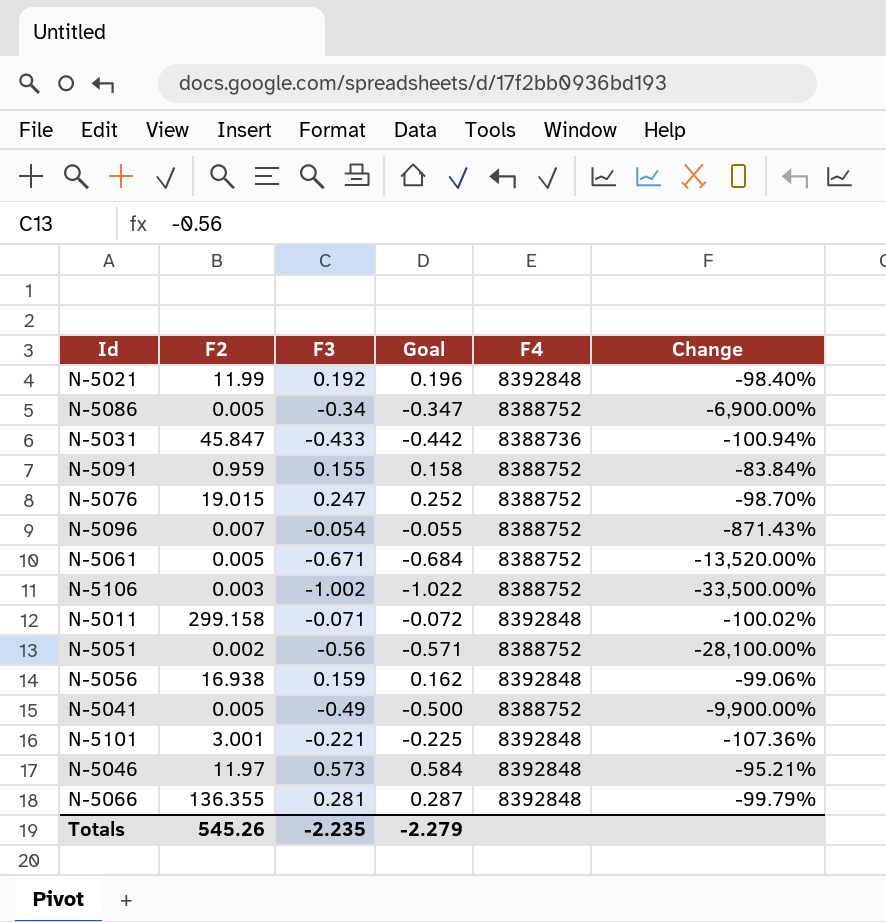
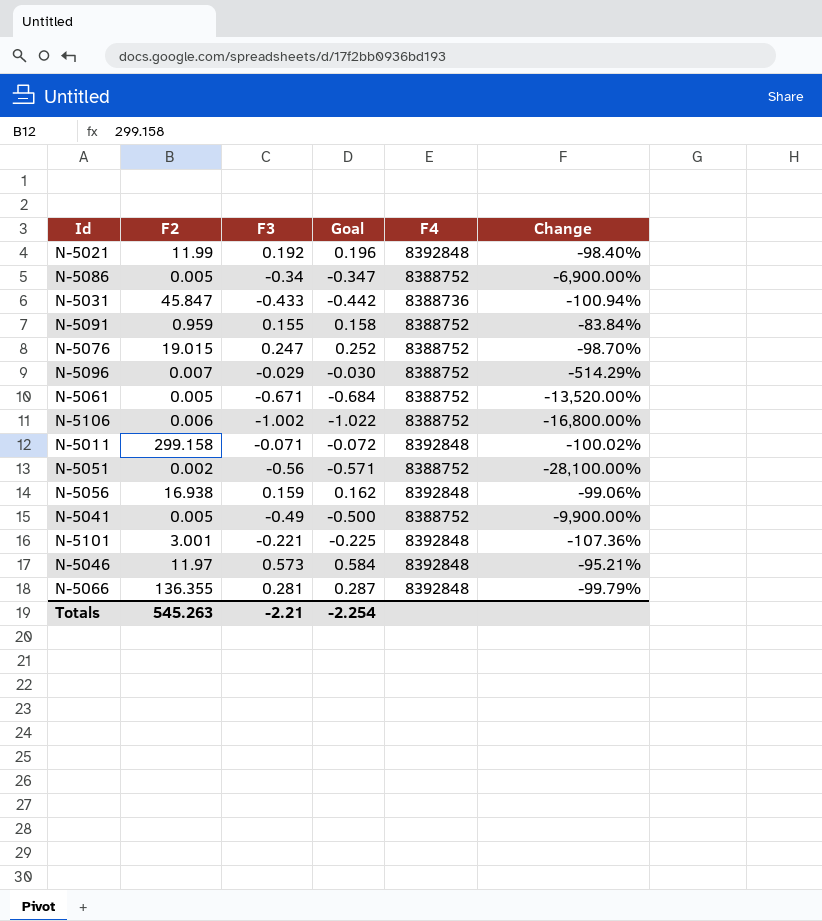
N-5096 | F3: -0.054 -> -0.029
N-5096 | Goal: -0.055 -> -0.030
N-5096 | Change: -871.43% -> -514.29%
N-5106 | F2: 0.003 -> 0.006
N-5106 | Change: -33,500.00% -> -16,800.00%
Totals | F2: 545.26 -> 545.263
Totals | F3: -2.235 -> -2.21
Totals | Goal: -2.279 -> -2.254

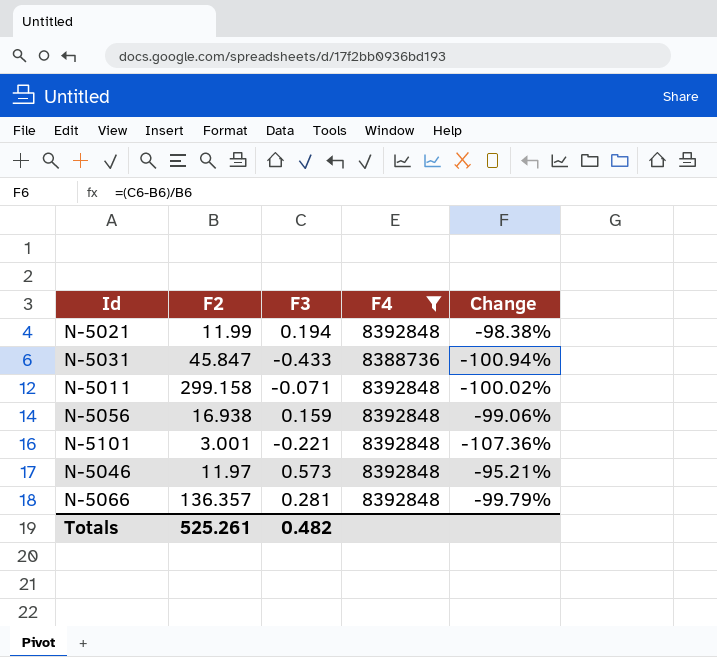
filter: none -> F4 != 8388752
column Goal | formula: [F3] * 1.02 -> none
N-5021 | F3: 0.192 -> 0.194
N-5021 | Change: -98.40% -> -98.38%
N-5066 | F2: 136.355 -> 136.357
Totals | F2: 545.263 -> 525.261
Totals | F3: -2.21 -> 0.482

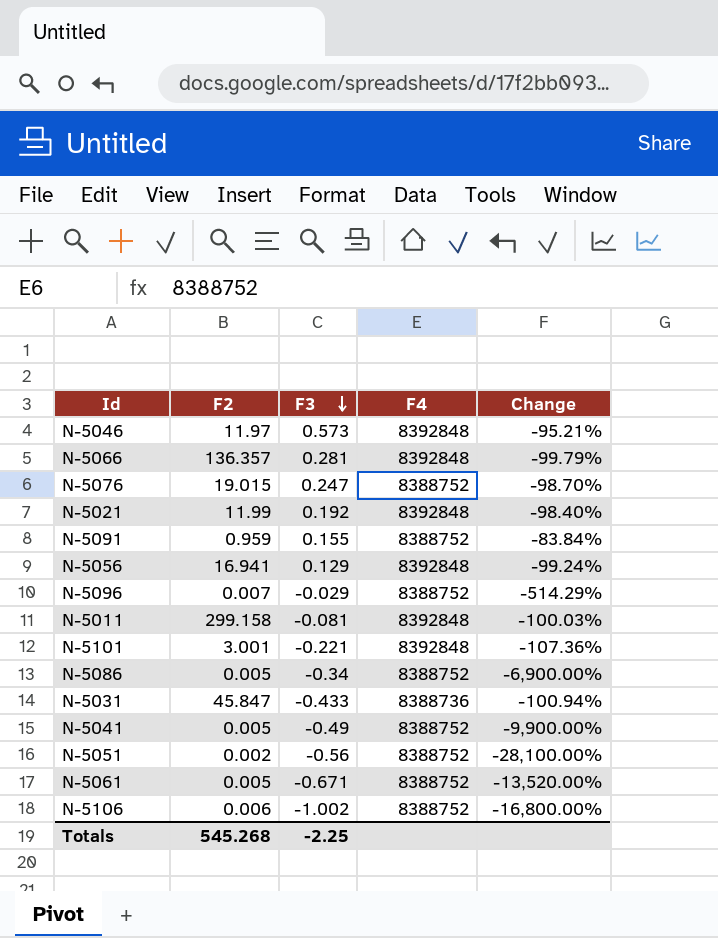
filter: F4 != 8388752 -> none
row order: none -> F3 descending
N-5021 | F3: 0.194 -> 0.192
N-5021 | Change: -98.38% -> -98.40%
N-5056 | F2: 16.938 -> 16.941
N-5056 | F3: 0.159 -> 0.129
N-5056 | Change: -99.06% -> -99.24%
N-5011 | F3: -0.071 -> -0.081
N-5011 | Change: -100.02% -> -100.03%
Totals | F2: 525.261 -> 545.268
Totals | F3: 0.482 -> -2.25

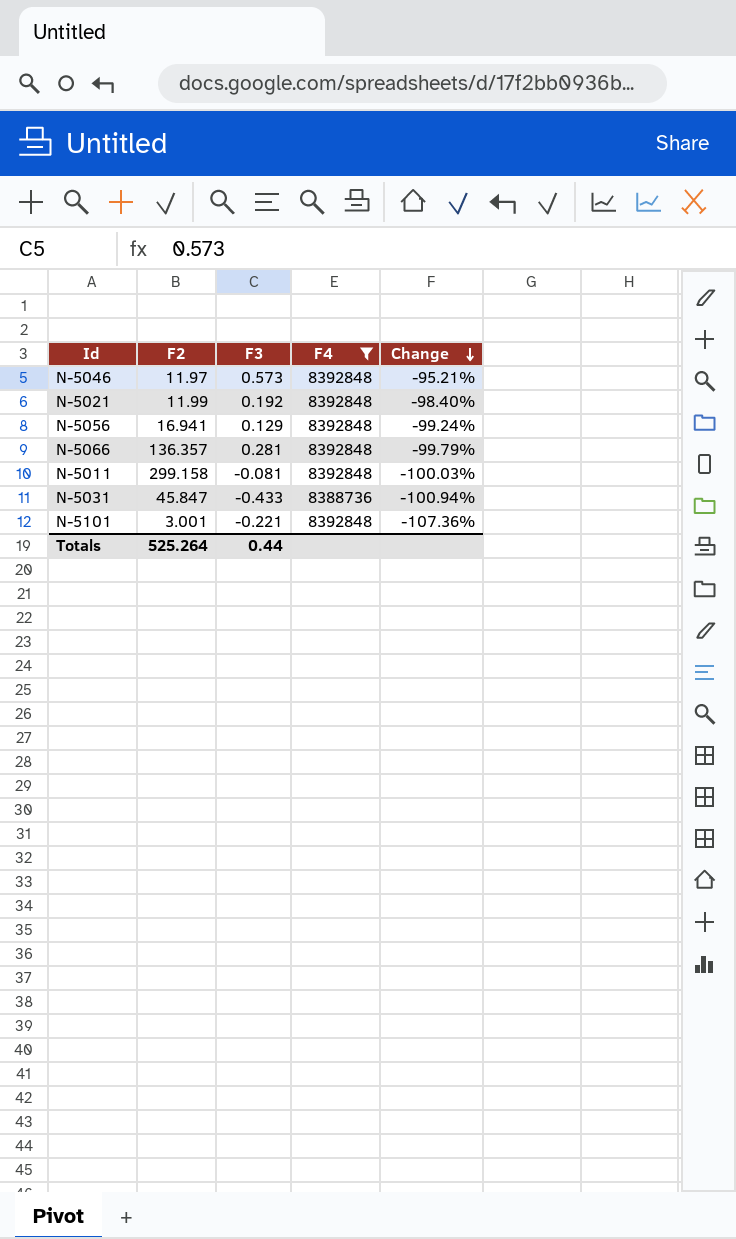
filter: none -> F4 != 8388752
row order: F3 descending -> Change descending
Totals | F2: 545.268 -> 525.264
Totals | F3: -2.25 -> 0.44

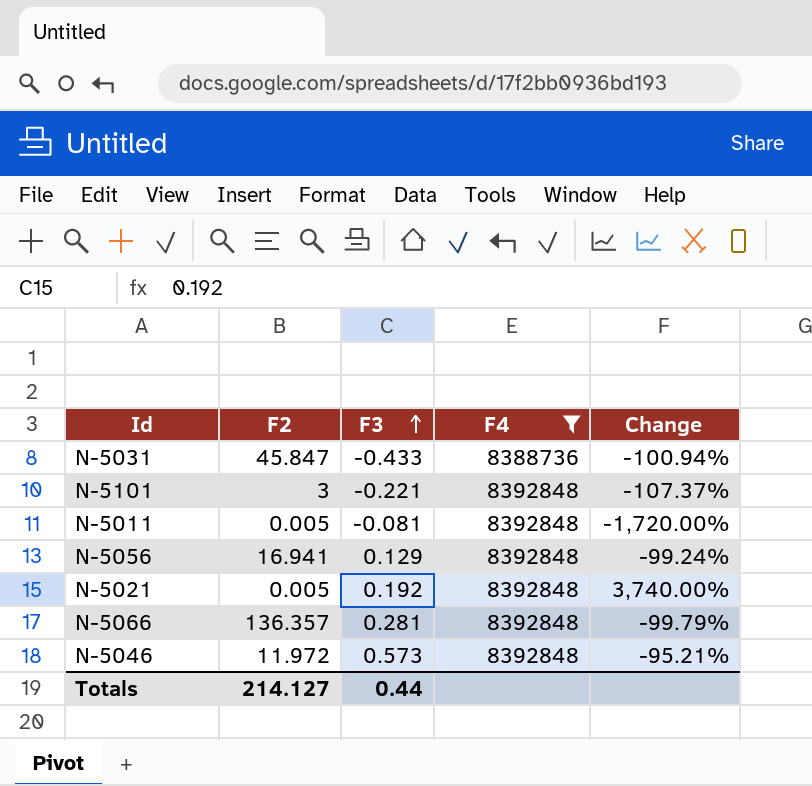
row order: Change descending -> F3 ascending
N-5101 | F2: 3.001 -> 3
N-5101 | Change: -107.36% -> -107.37%
N-5011 | F2: 299.158 -> 0.005
N-5011 | Change: -100.03% -> -1,720.00%
N-5021 | F2: 11.99 -> 0.005
N-5021 | Change: -98.40% -> 3,740.00%
N-5046 | F2: 11.97 -> 11.972
Totals | F2: 525.264 -> 214.127

